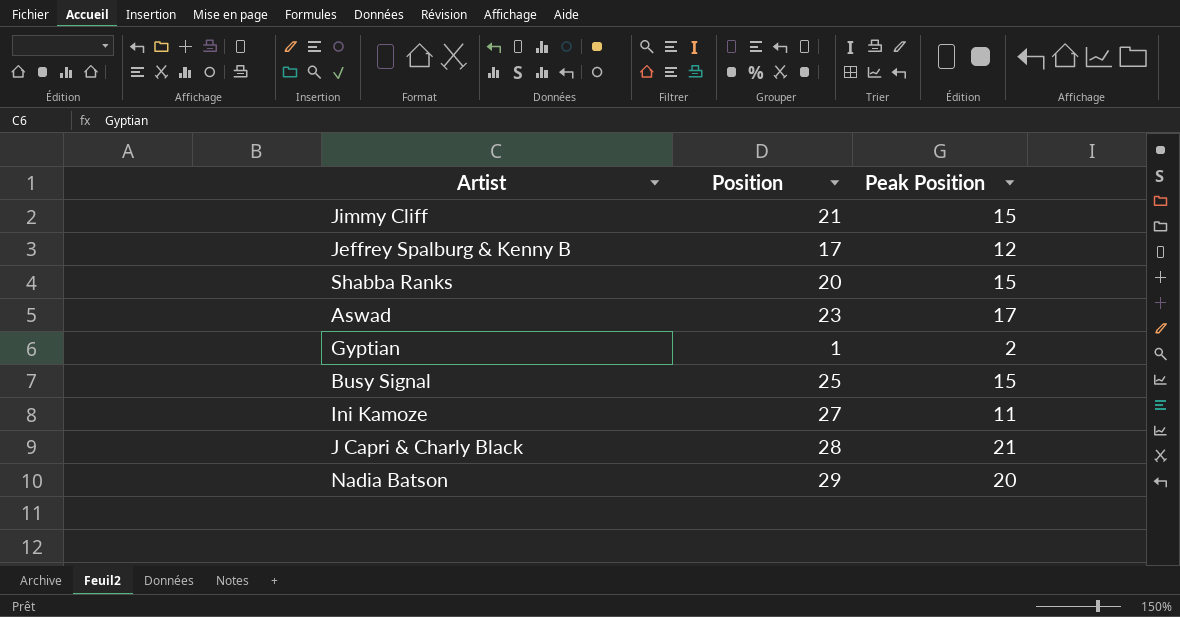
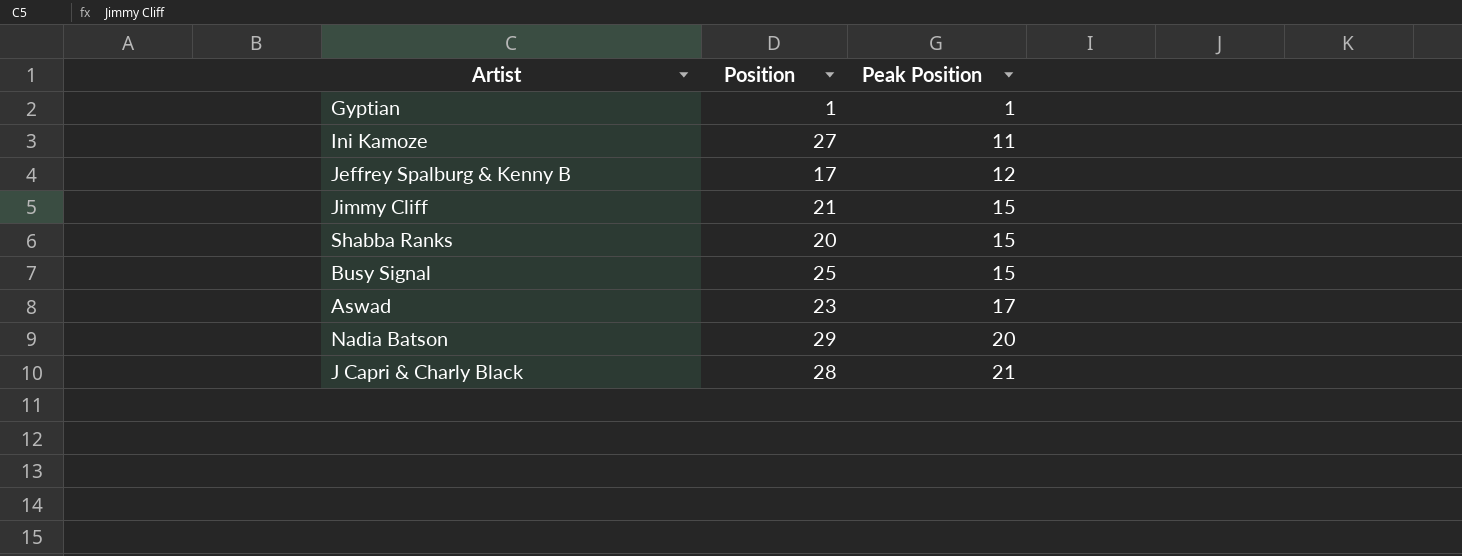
row order: none -> Peak Position ascending
Gyptian | Peak Position: 2 -> 1

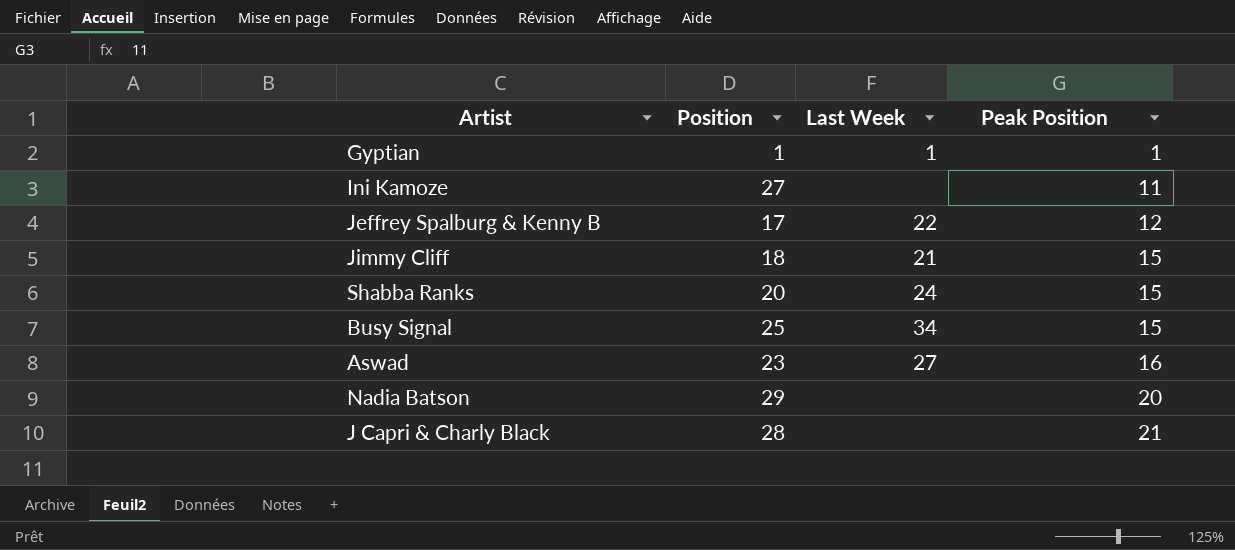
column Last Week | position: none -> 3
Jimmy Cliff | Position: 21 -> 18
Aswad | Peak Position: 17 -> 16

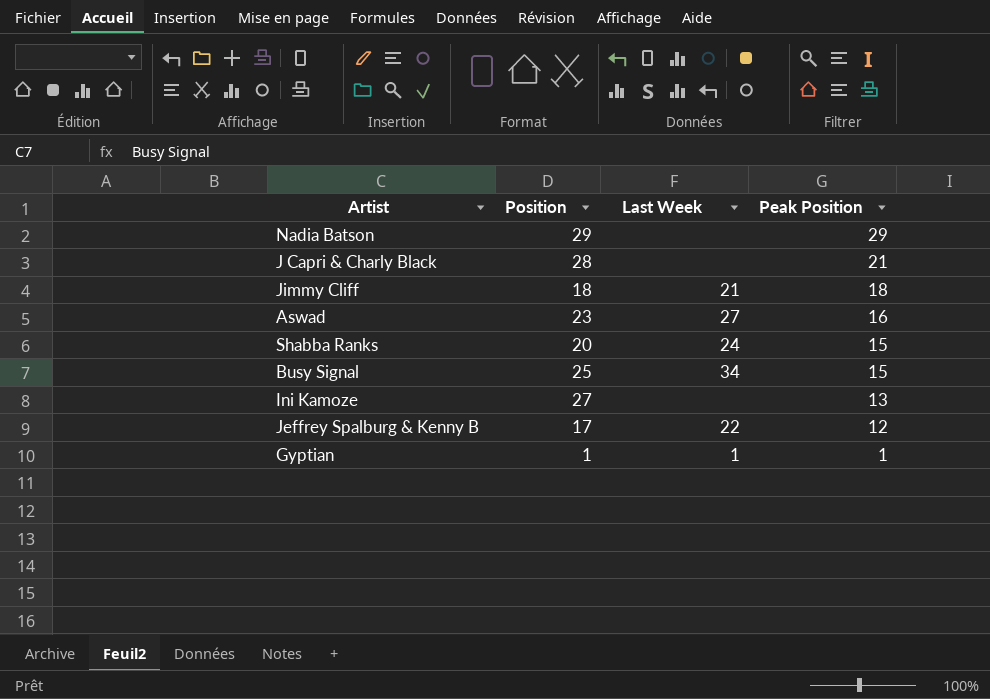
row order: Peak Position ascending -> Peak Position descending
Nadia Batson | Peak Position: 20 -> 29
Jimmy Cliff | Peak Position: 15 -> 18
Ini Kamoze | Peak Position: 11 -> 13

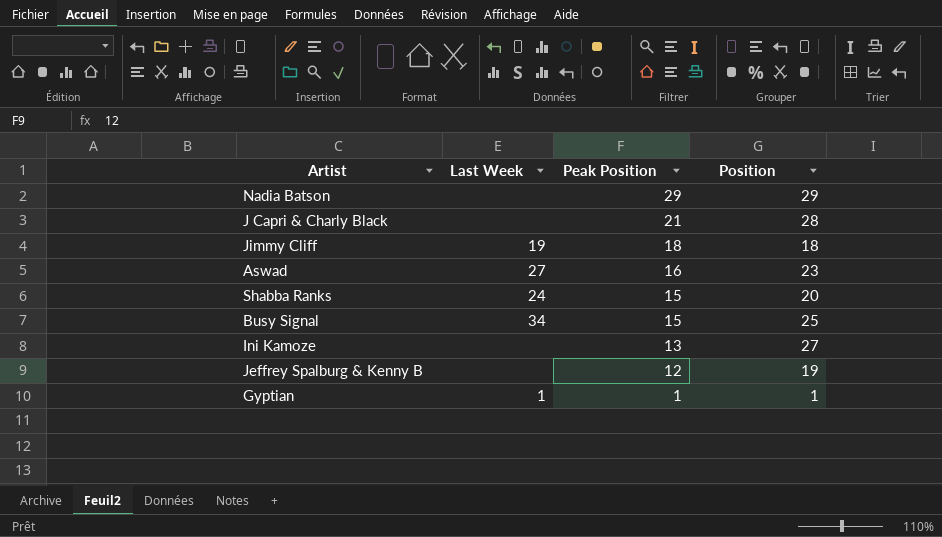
column Position | position: 2 -> 4
Jimmy Cliff | Last Week: 21 -> 19
Jeffrey Spalburg & Kenny B | Last Week: 22 -> none
Jeffrey Spalburg & Kenny B | Position: 17 -> 19

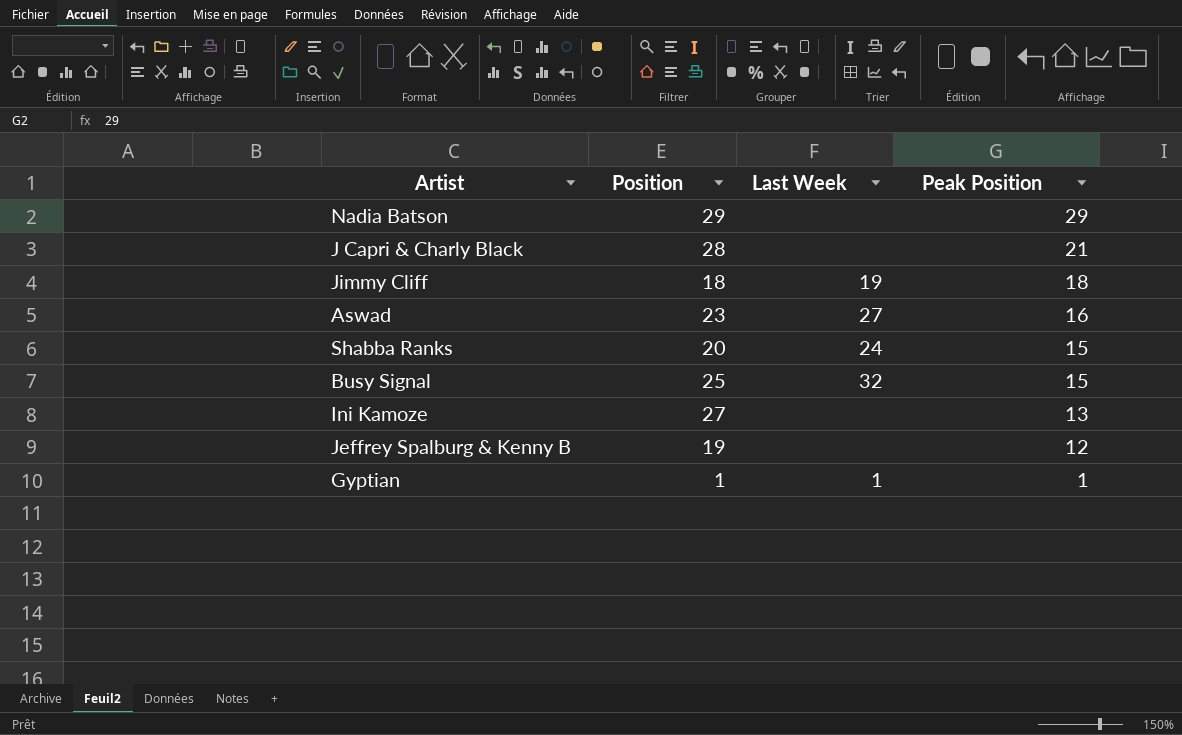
column Position | position: 4 -> 2
Busy Signal | Last Week: 34 -> 32

